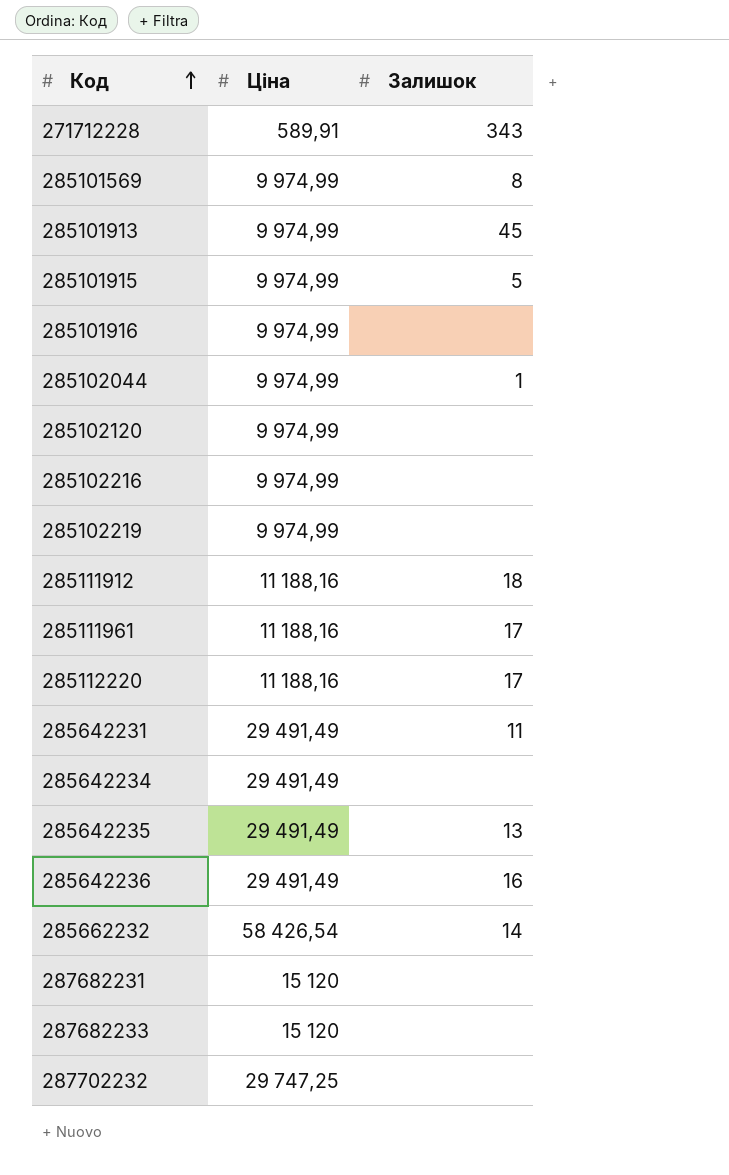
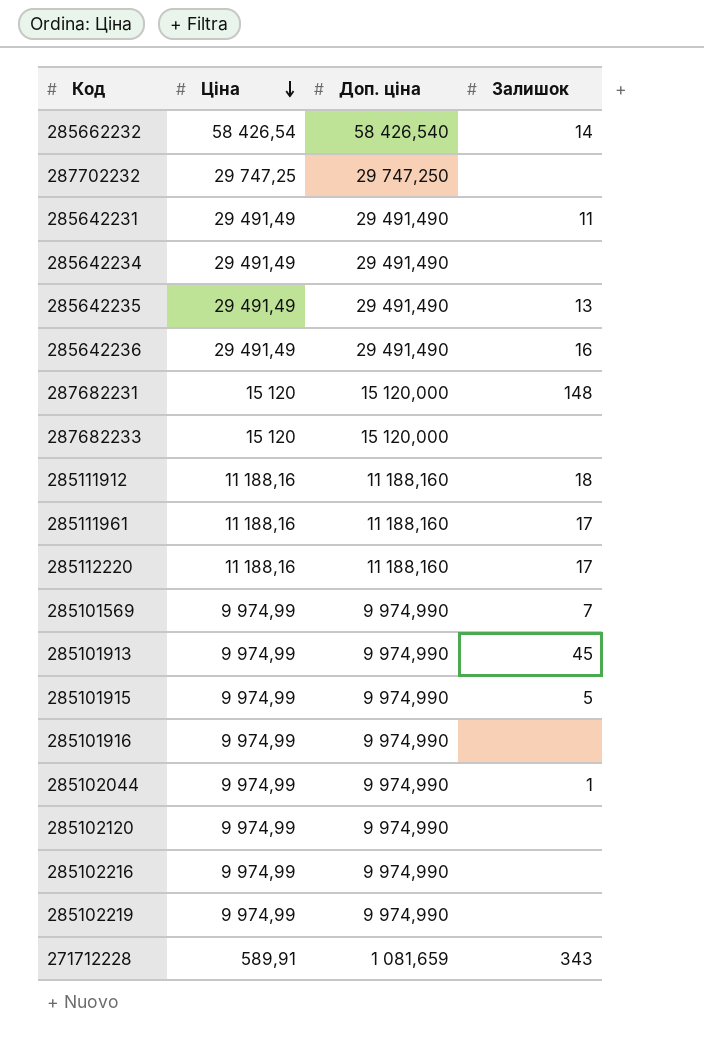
row order: Код ascending -> Ціна descending
column Доп. ціна | position: none -> 3
287682231 | Залишок: none -> 148
285101569 | Залишок: 8 -> 7

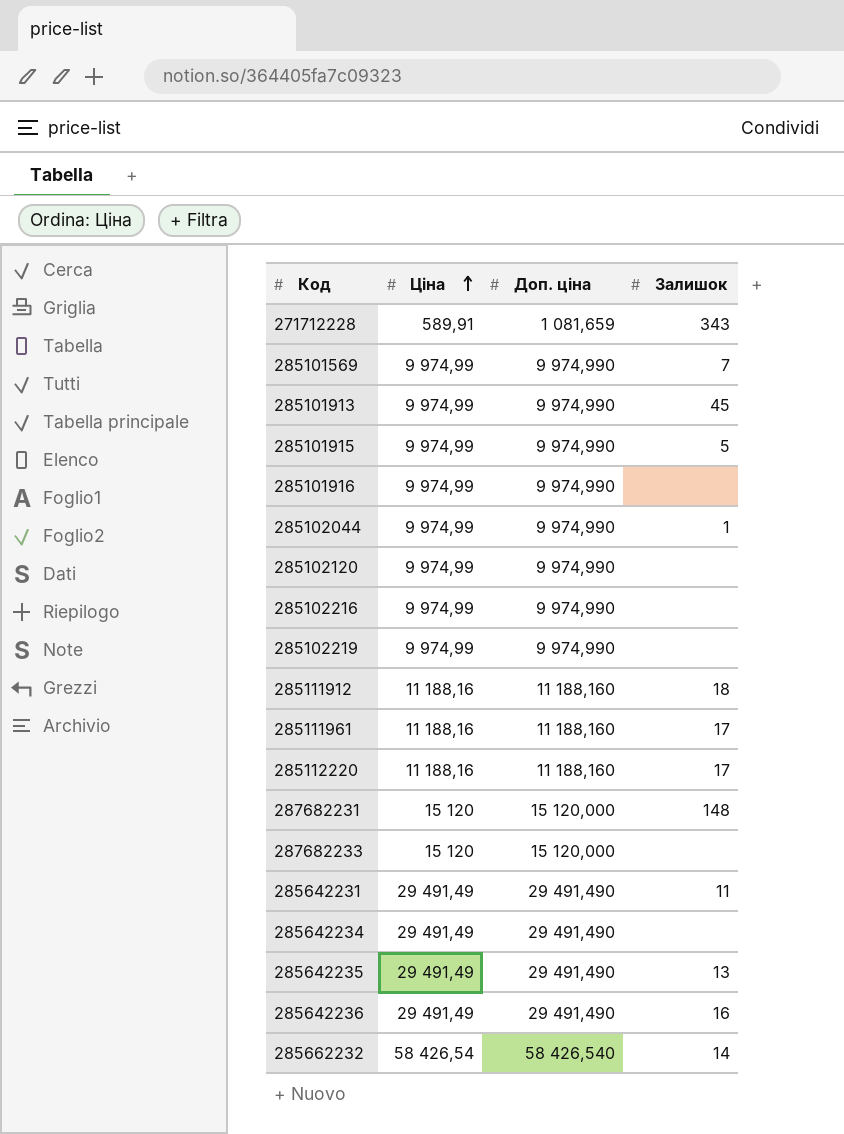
row order: Ціна descending -> Ціна ascending
row 287702232: 29 747,25 | 29 747,250 | none -> none

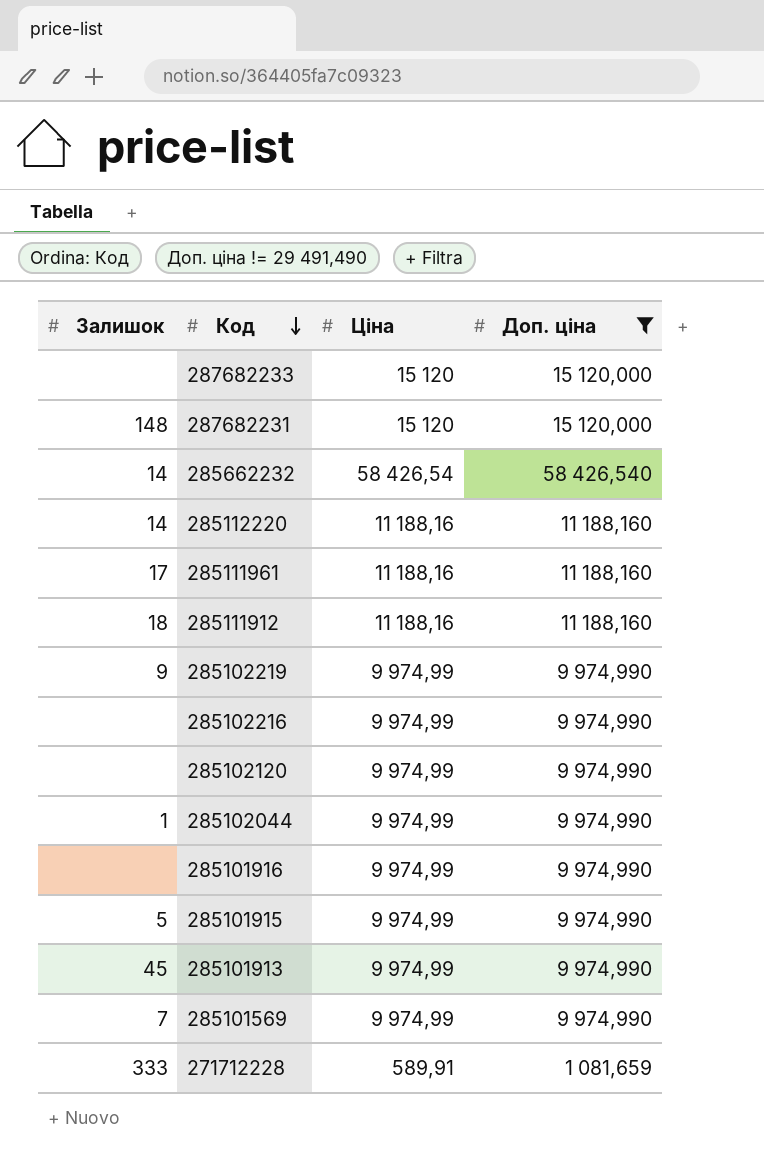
filter: none -> Доп. ціна != 29 491,490
row order: Ціна ascending -> Код descending
column Залишок | position: 4 -> 1
285112220 | Залишок: 17 -> 14
285102219 | Залишок: none -> 9
271712228 | Залишок: 343 -> 333

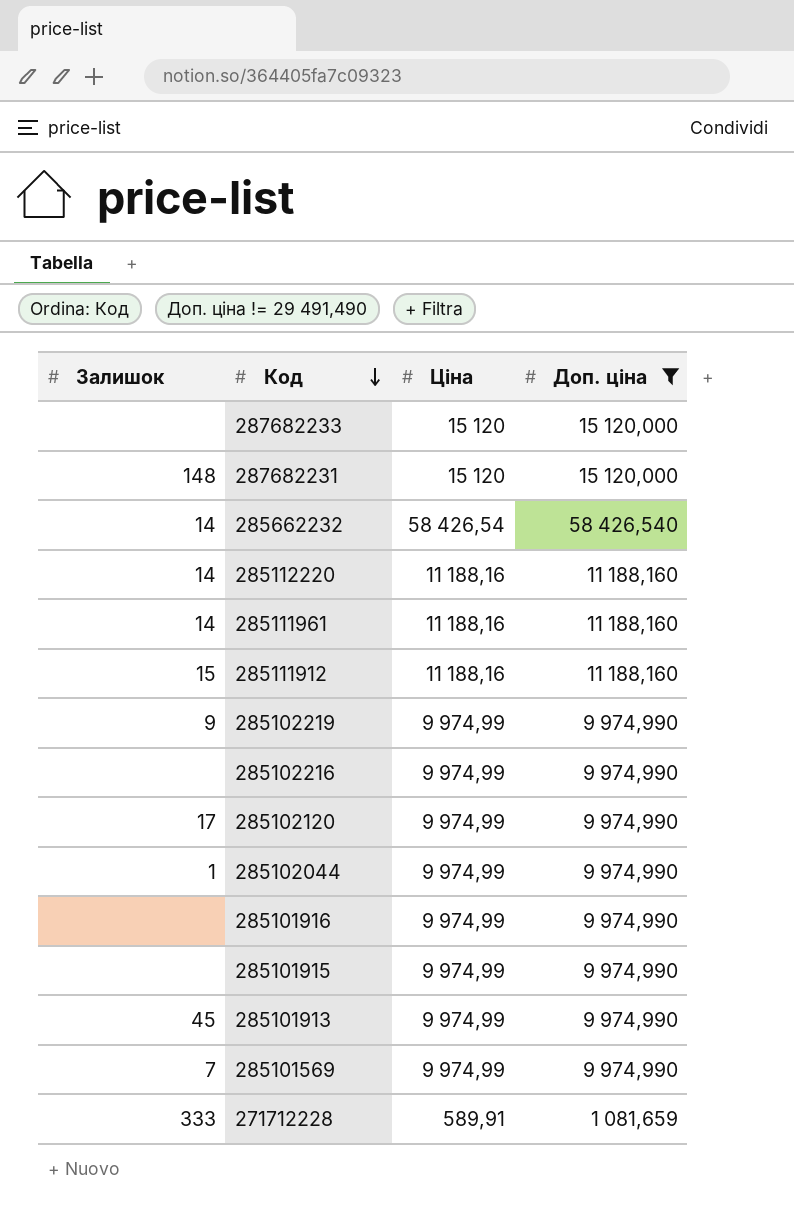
285111961 | Залишок: 17 -> 14
285111912 | Залишок: 18 -> 15
285102120 | Залишок: none -> 17
285101915 | Залишок: 5 -> none

